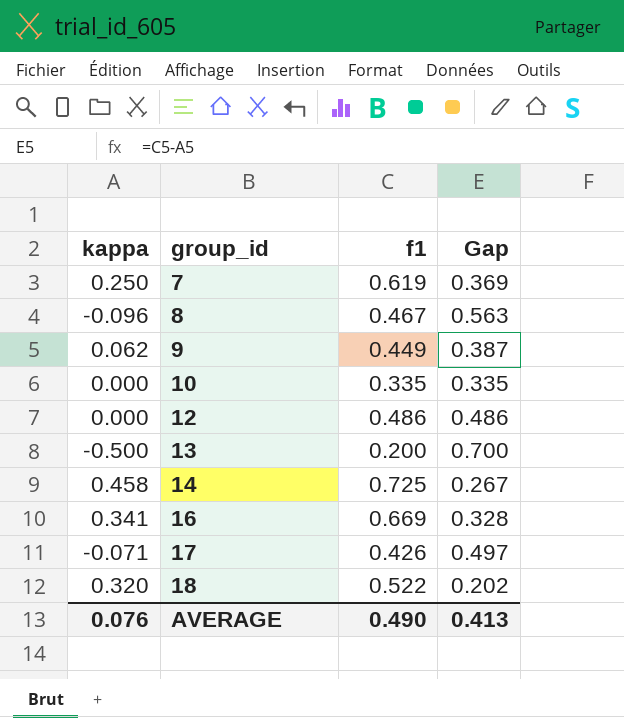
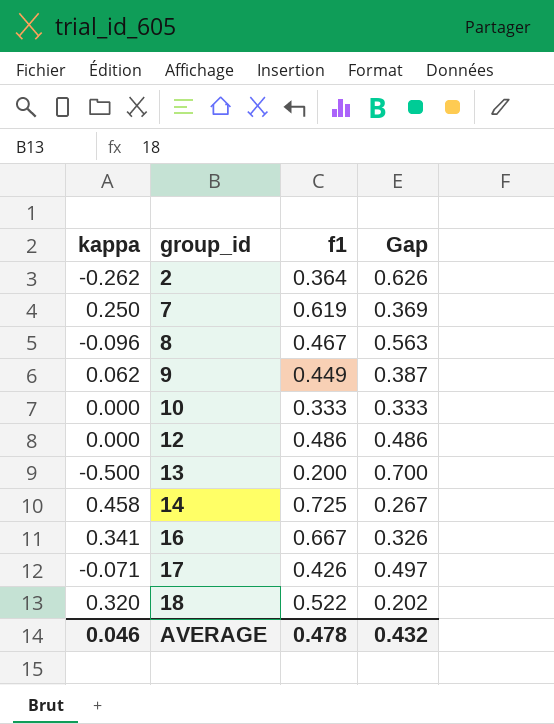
row 2: none -> -0.262 | 0.364 | 0.626
10 | f1: 0.335 -> 0.333
10 | Gap: 0.335 -> 0.333
16 | f1: 0.669 -> 0.667
16 | Gap: 0.328 -> 0.326
AVERAGE | kappa: 0.076 -> 0.046
AVERAGE | f1: 0.490 -> 0.478
AVERAGE | Gap: 0.413 -> 0.432

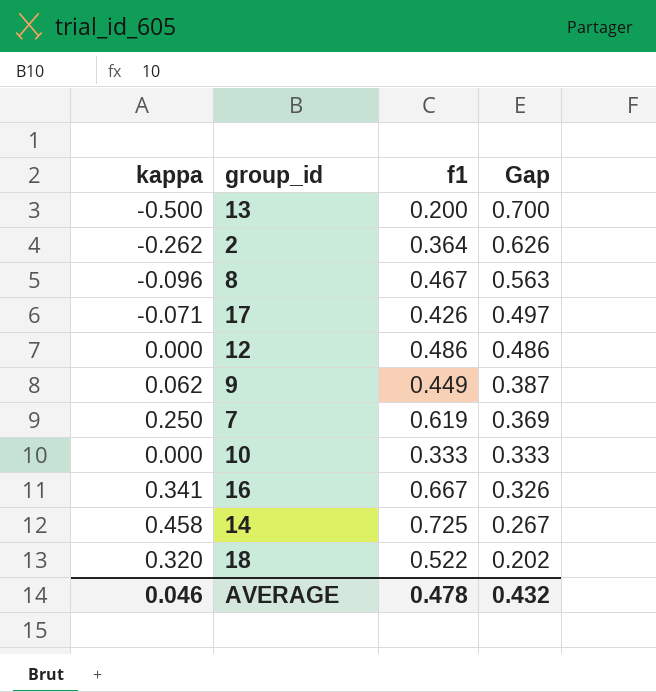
row order: group_id ascending -> Gap descending

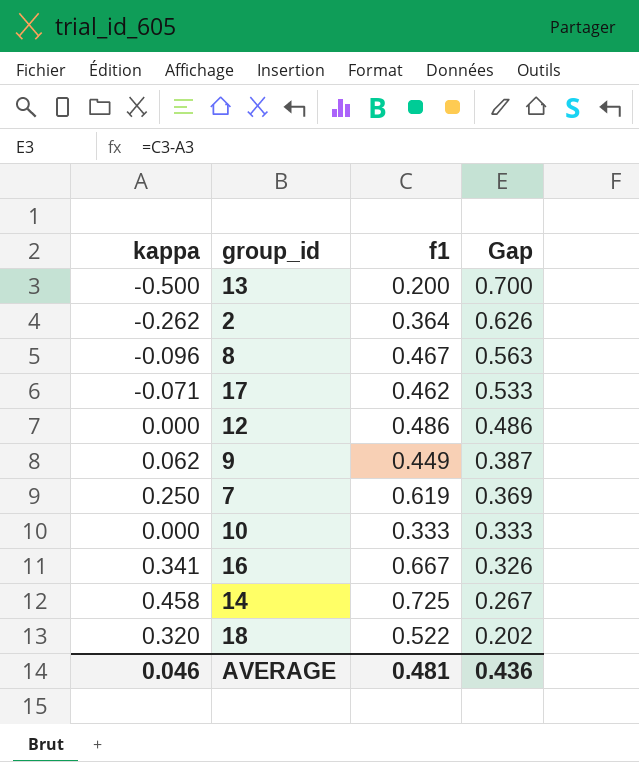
17 | f1: 0.426 -> 0.462
17 | Gap: 0.497 -> 0.533
AVERAGE | f1: 0.478 -> 0.481
AVERAGE | Gap: 0.432 -> 0.436

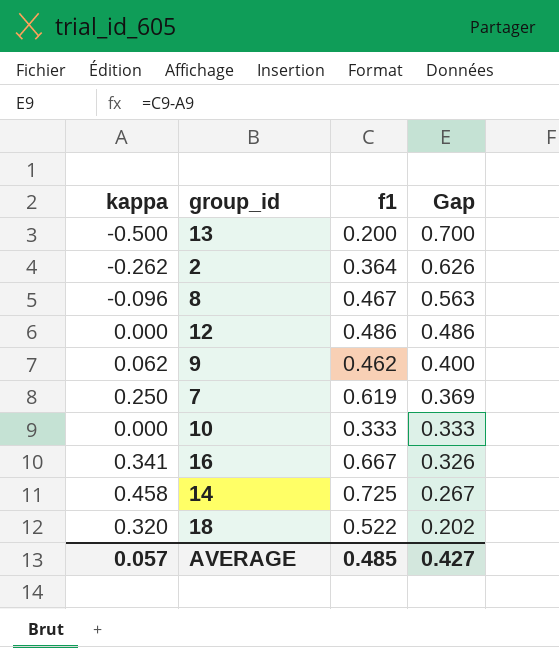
row 17: -0.071 | 0.462 | 0.533 -> none
9 | f1: 0.449 -> 0.462
9 | Gap: 0.387 -> 0.400
AVERAGE | kappa: 0.046 -> 0.057
AVERAGE | f1: 0.481 -> 0.485
AVERAGE | Gap: 0.436 -> 0.427

